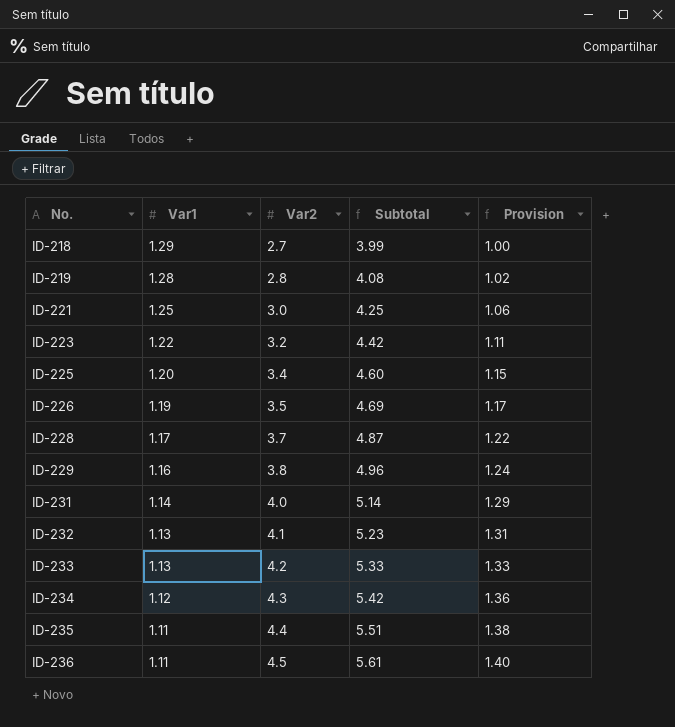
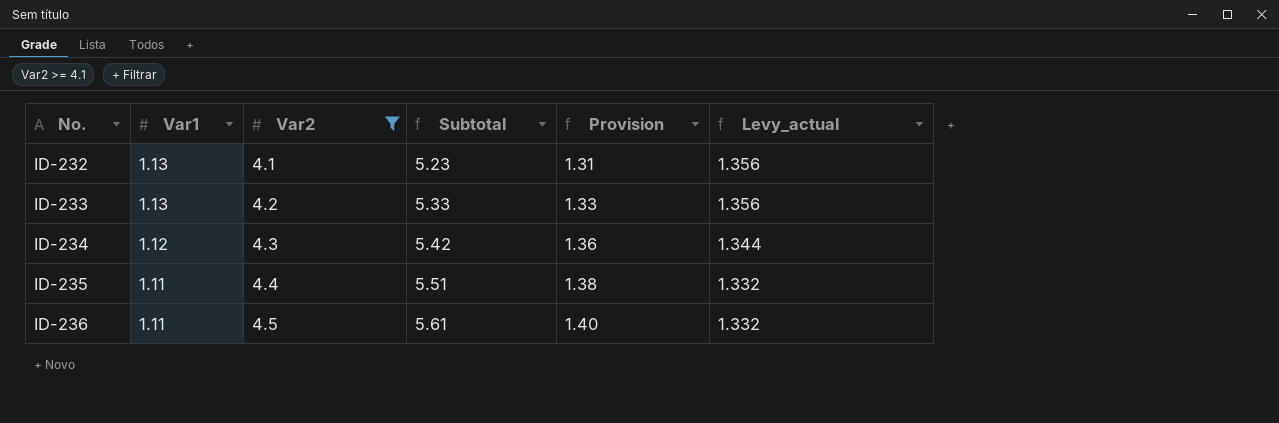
filter: none -> Var2 >= 4.1
column Levy_actual | formula: none -> [Var1] * 1.2

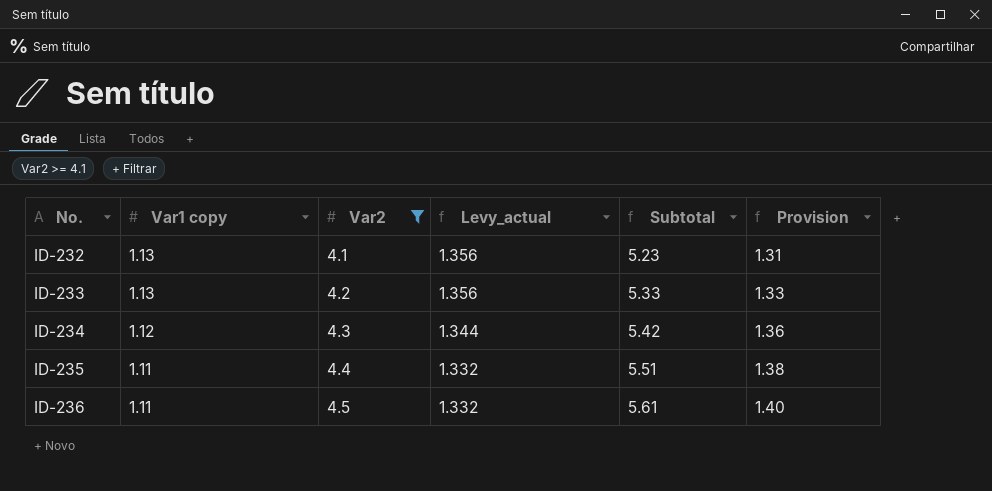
column name: Var1 -> Var1 copy
column Levy_actual | position: 6 -> 4

